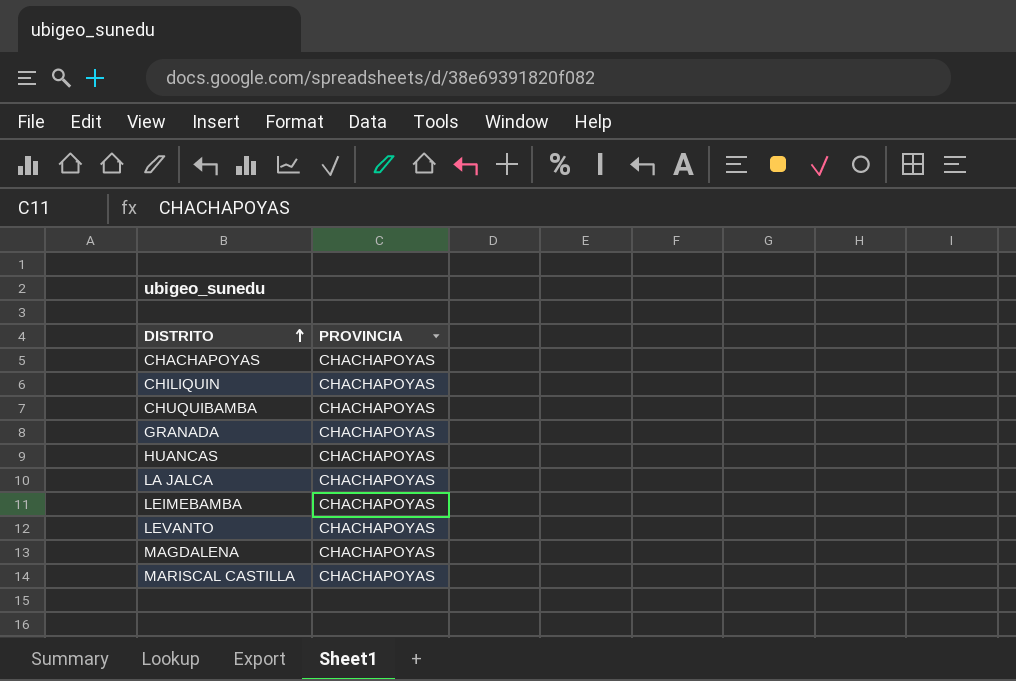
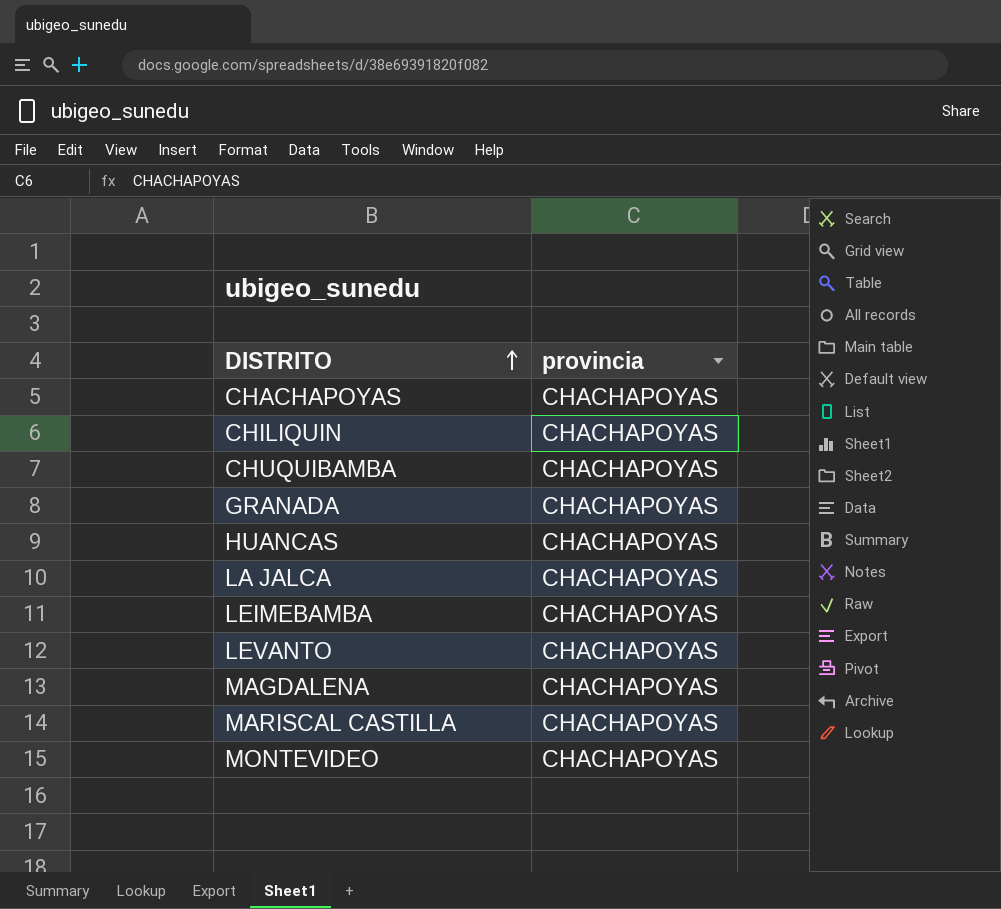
column name: PROVINCIA -> provincia
row MONTEVIDEO: none -> CHACHAPOYAS

